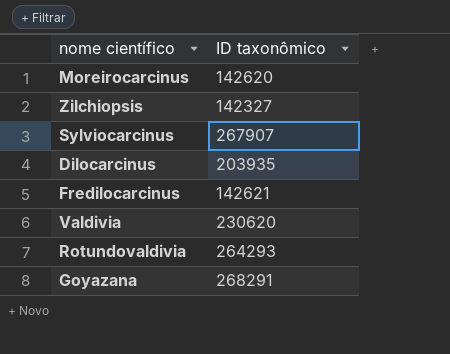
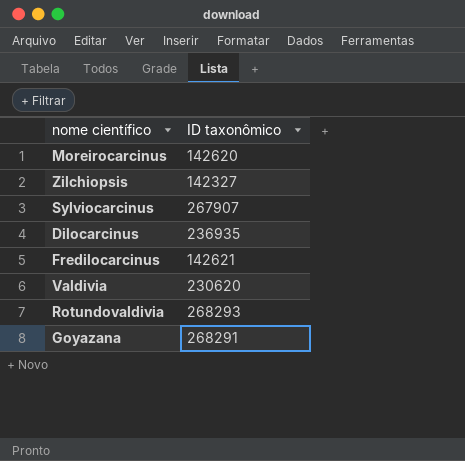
Dilocarcinus | ID taxonômico: 203935 -> 236935
Rotundovaldivia | ID taxonômico: 264293 -> 268293

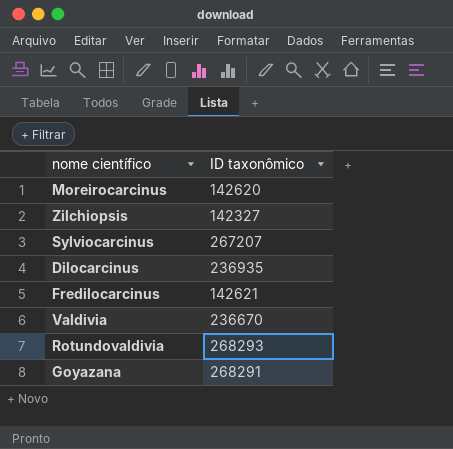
Sylviocarcinus | ID taxonômico: 267907 -> 267207
Valdivia | ID taxonômico: 230620 -> 236670

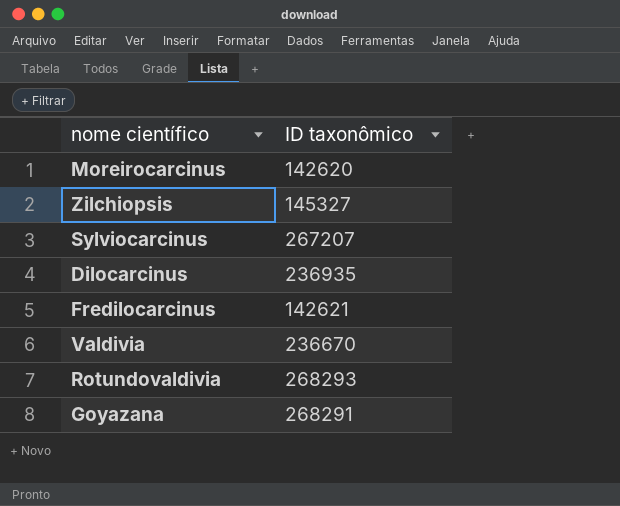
Zilchiopsis | ID taxonômico: 142327 -> 145327

